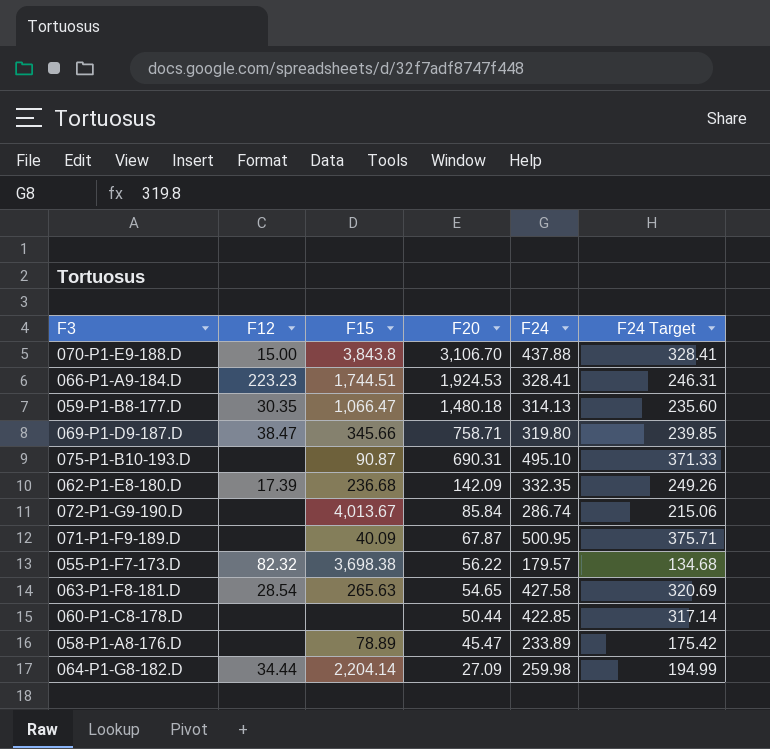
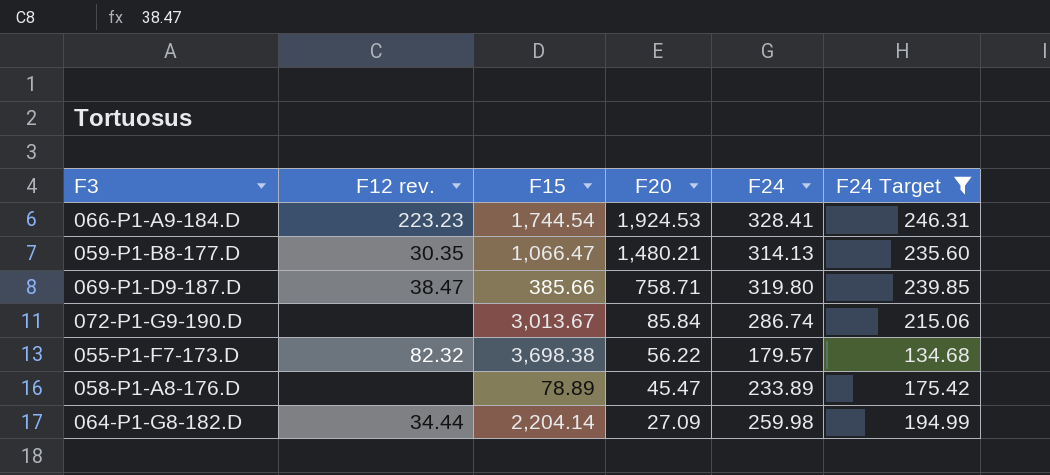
filter: none -> F24 Target <= 246.31
column name: F12 -> F12 rev.
066-P1-A9-184.D | F15: 1,744.51 -> 1,744.54
059-P1-B8-177.D | F20: 1,480.18 -> 1,480.21
069-P1-D9-187.D | F15: 345.66 -> 385.66
072-P1-G9-190.D | F15: 4,013.67 -> 3,013.67

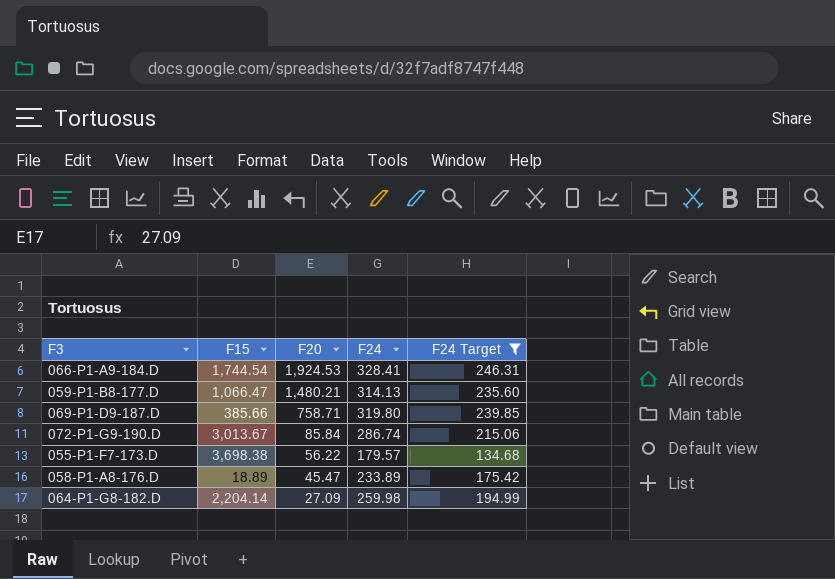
column F12 rev. | position: 2 -> none
058-P1-A8-176.D | F15: 78.89 -> 18.89

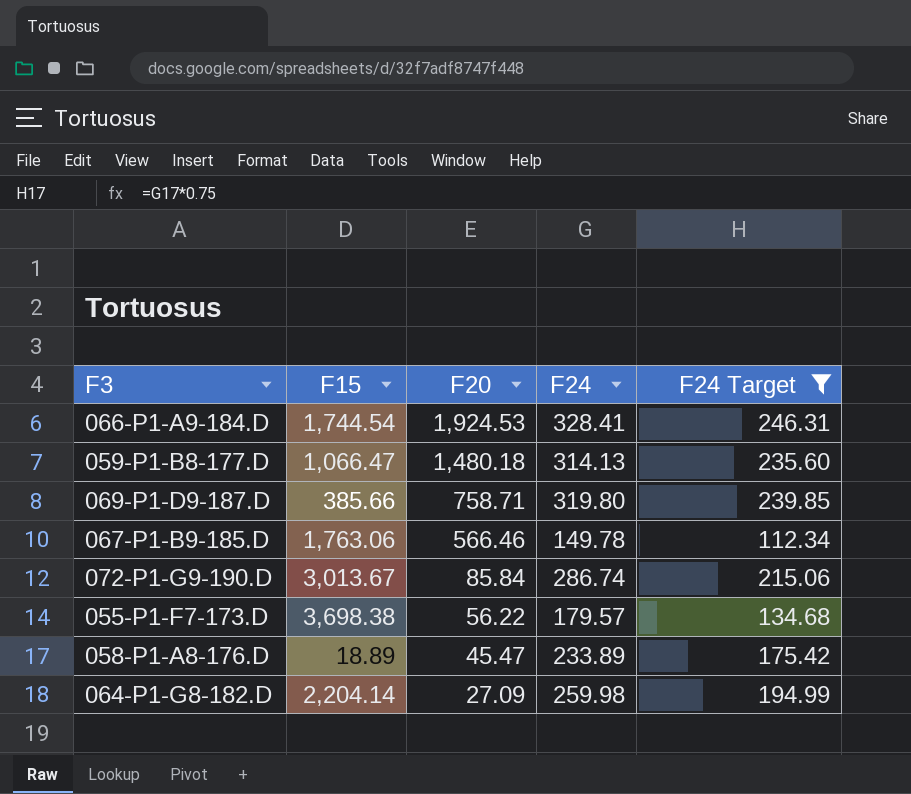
059-P1-B8-177.D | F20: 1,480.21 -> 1,480.18
row 067-P1-B9-185.D: none -> 1,763.06 | 566.46 | 149.78 | 112.34

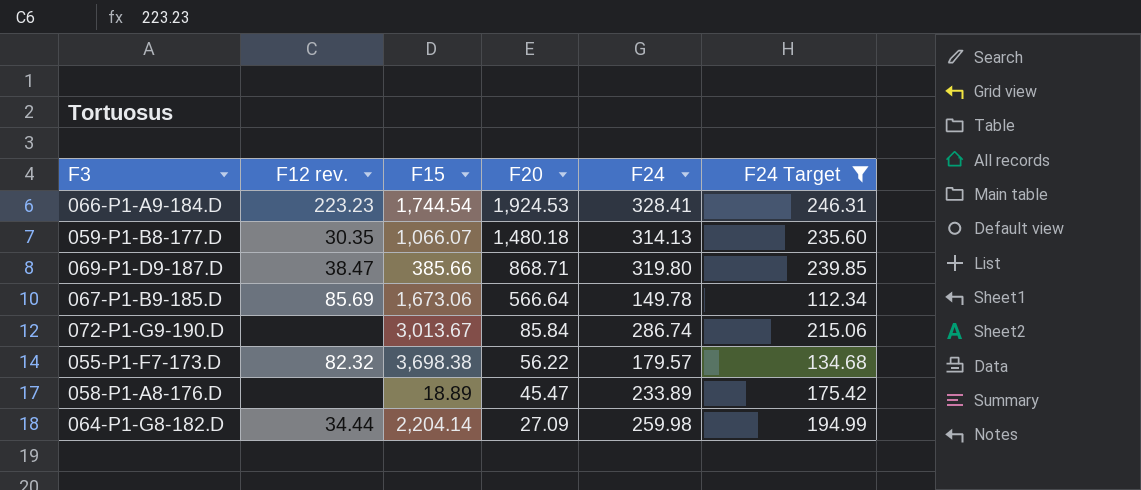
column F12 rev. | position: none -> 2
059-P1-B8-177.D | F15: 1,066.47 -> 1,066.07
069-P1-D9-187.D | F20: 758.71 -> 868.71
067-P1-B9-185.D | F15: 1,763.06 -> 1,673.06
067-P1-B9-185.D | F20: 566.46 -> 566.64

